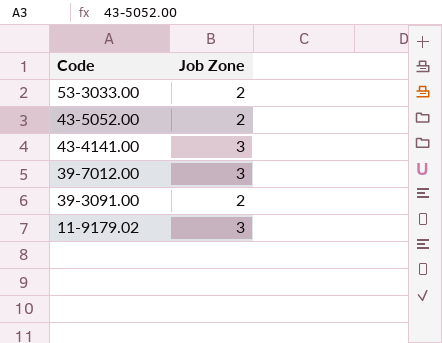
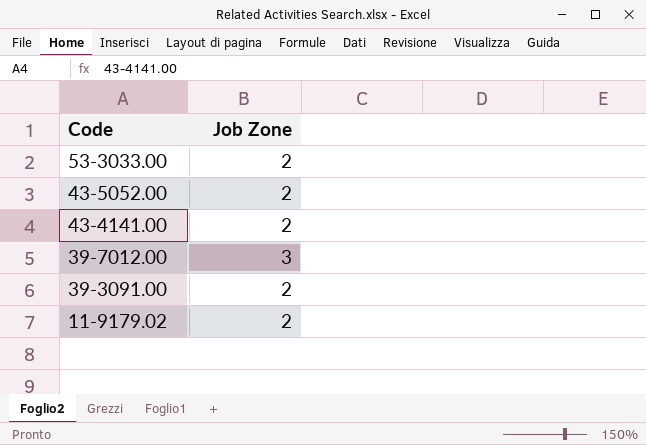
43-4141.00 | Job Zone: 3 -> 2
11-9179.02 | Job Zone: 3 -> 2

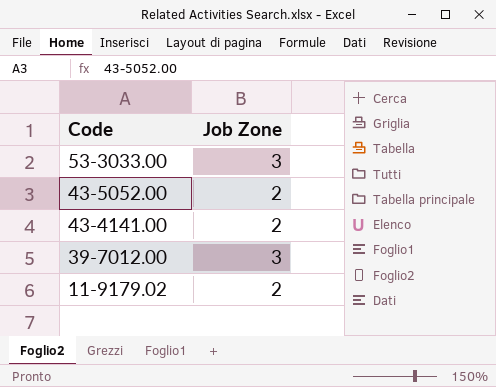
row 39-3091.00: 2 -> none
53-3033.00 | Job Zone: 2 -> 3

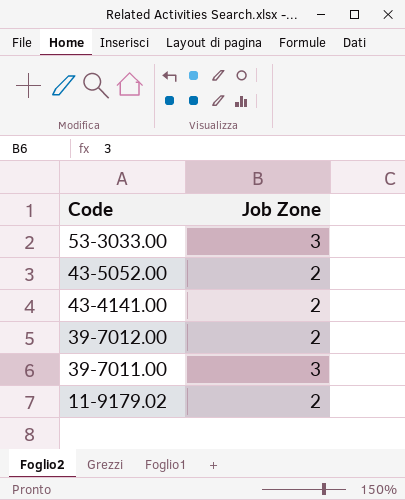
39-7012.00 | Job Zone: 3 -> 2
row 39-7011.00: none -> 3

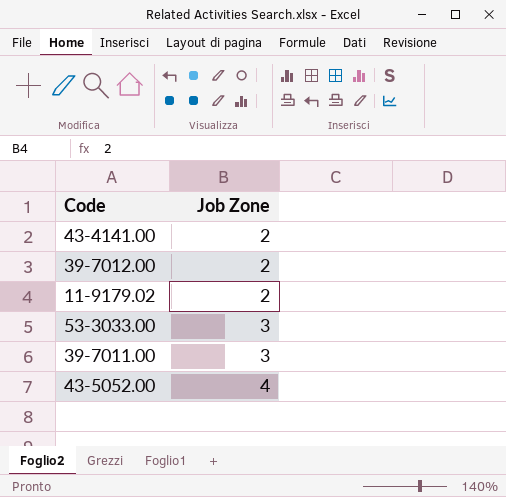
row order: Code descending -> Job Zone ascending
43-5052.00 | Job Zone: 2 -> 4

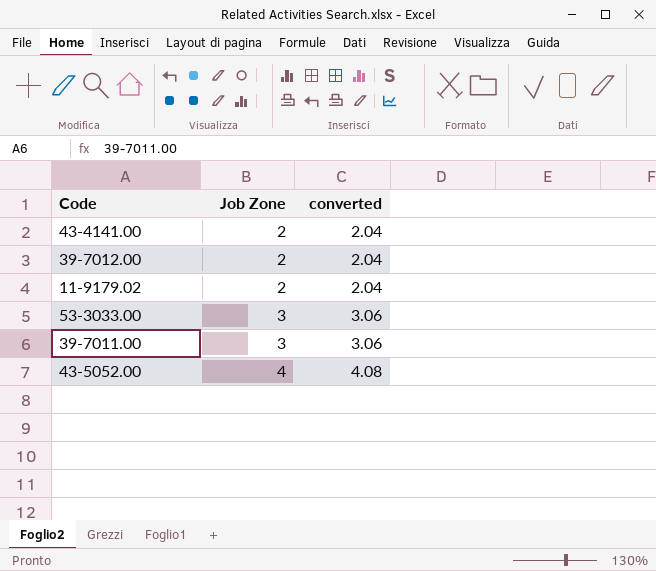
column converted | formula: none -> [Job Zone] * 1.02

